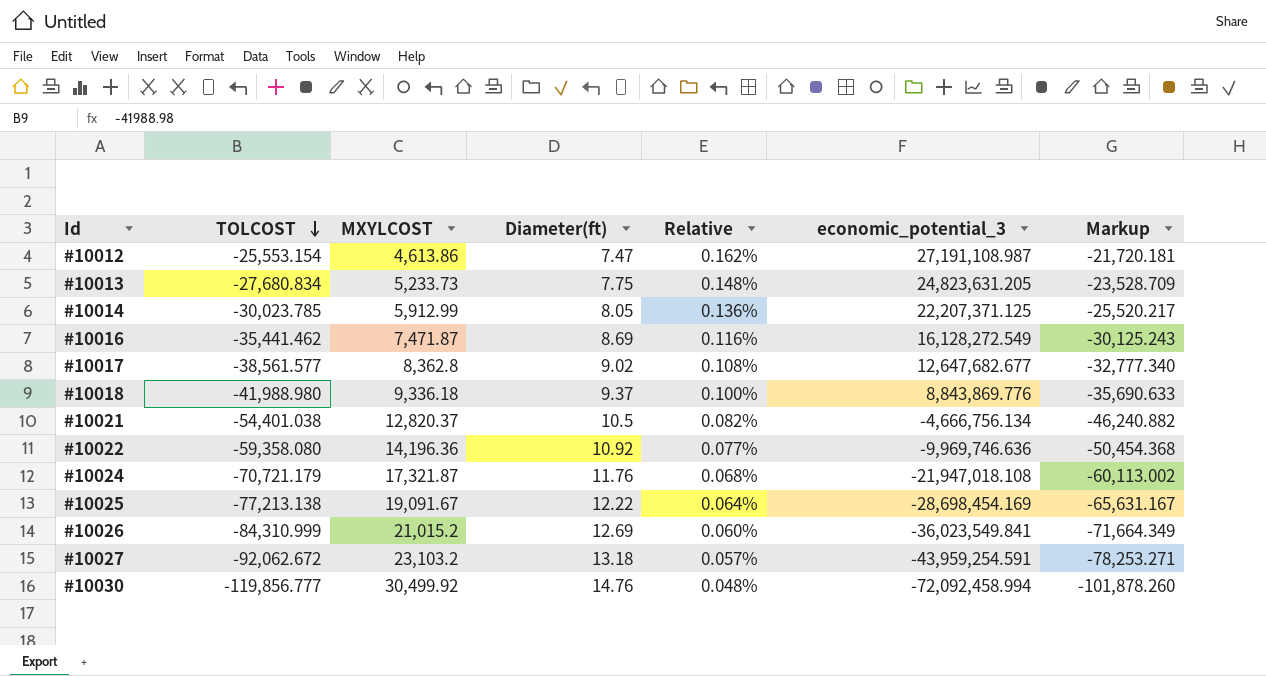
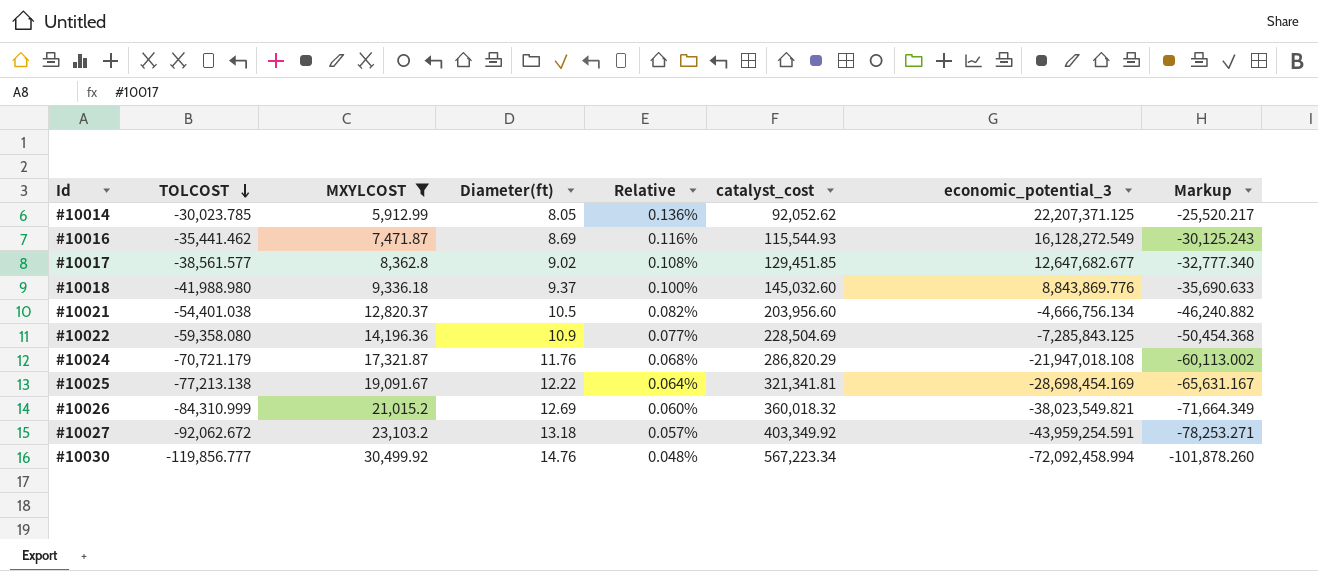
filter: none -> MXYLCOST >= 5,912.99
column catalyst_cost | position: none -> 6
#10022 | Diameter(ft): 10.92 -> 10.9
#10022 | economic_potential_3: -9,969,746.636 -> -7,285,843.125
#10026 | economic_potential_3: -36,023,549.841 -> -38,023,549.821

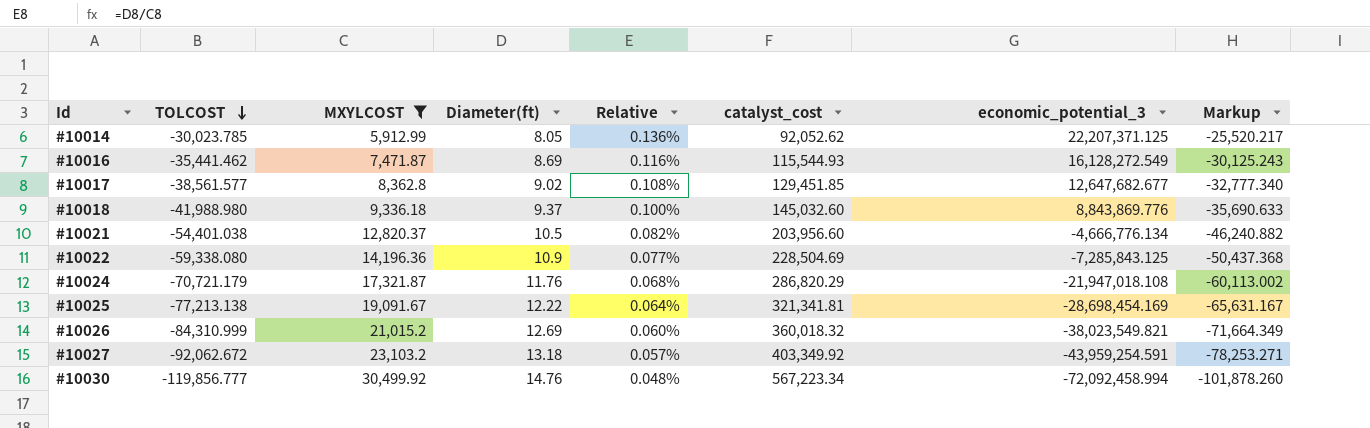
#10021 | economic_potential_3: -4,666,756.134 -> -4,666,776.134
#10022 | TOLCOST: -59,358.080 -> -59,338.080
#10022 | Markup: -50,454.368 -> -50,437.368

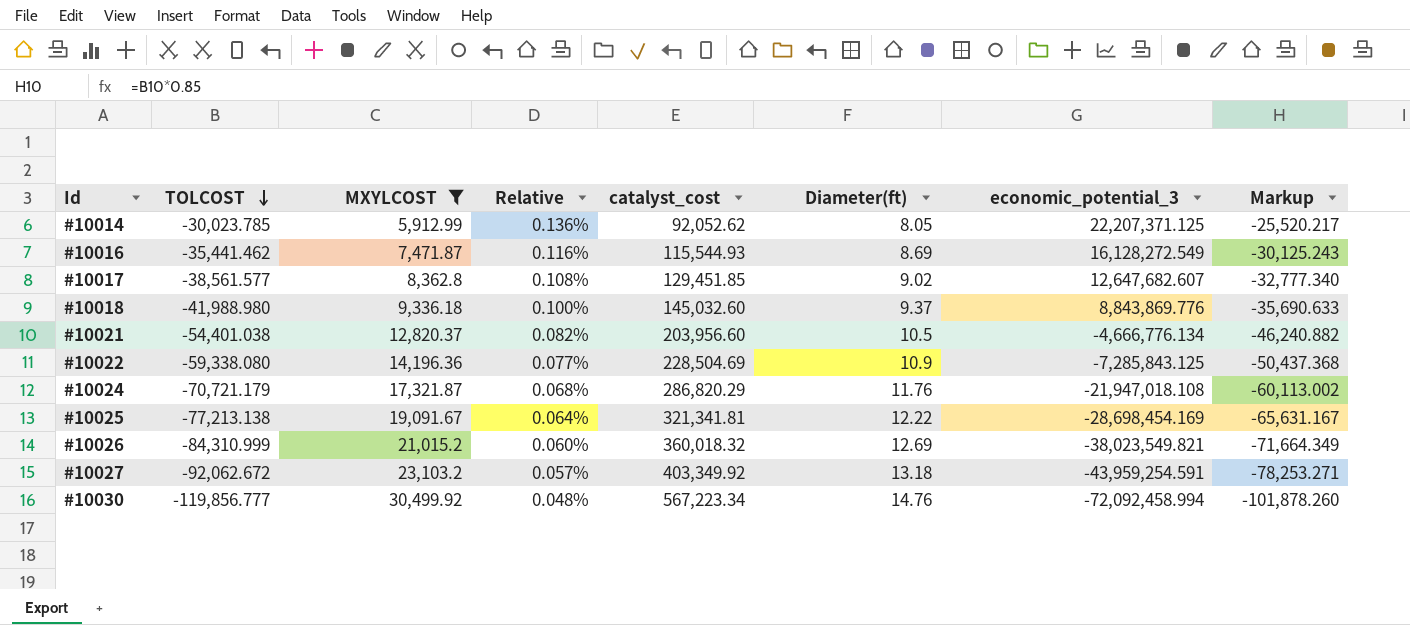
column Diameter(ft) | position: 4 -> 6
#10017 | economic_potential_3: 12,647,682.677 -> 12,647,682.607

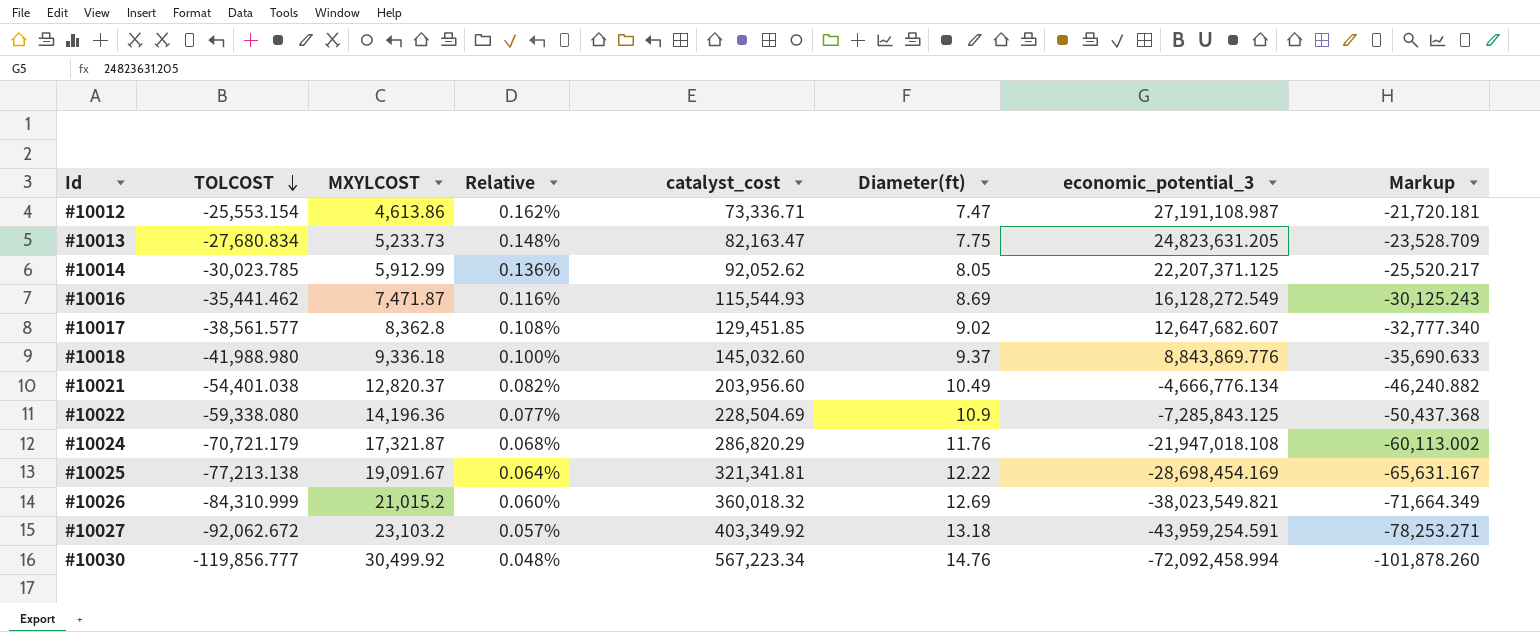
filter: MXYLCOST >= 5,912.99 -> none
#10021 | Diameter(ft): 10.5 -> 10.49

